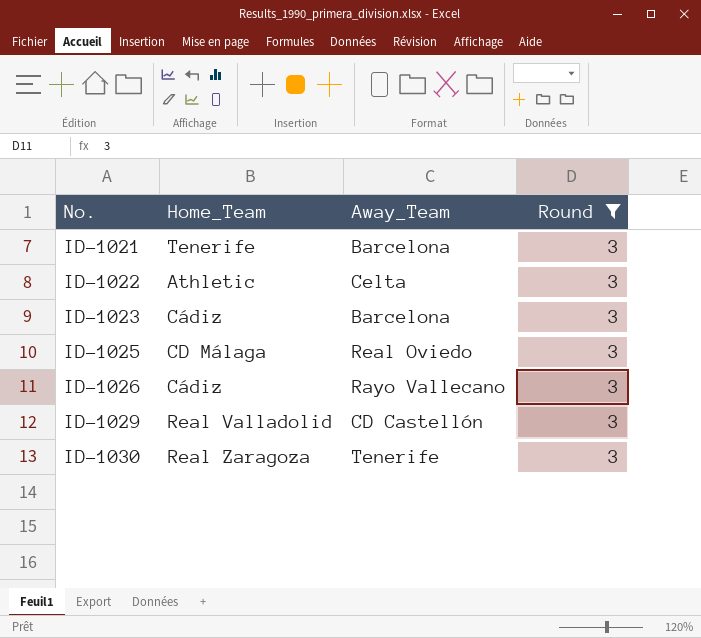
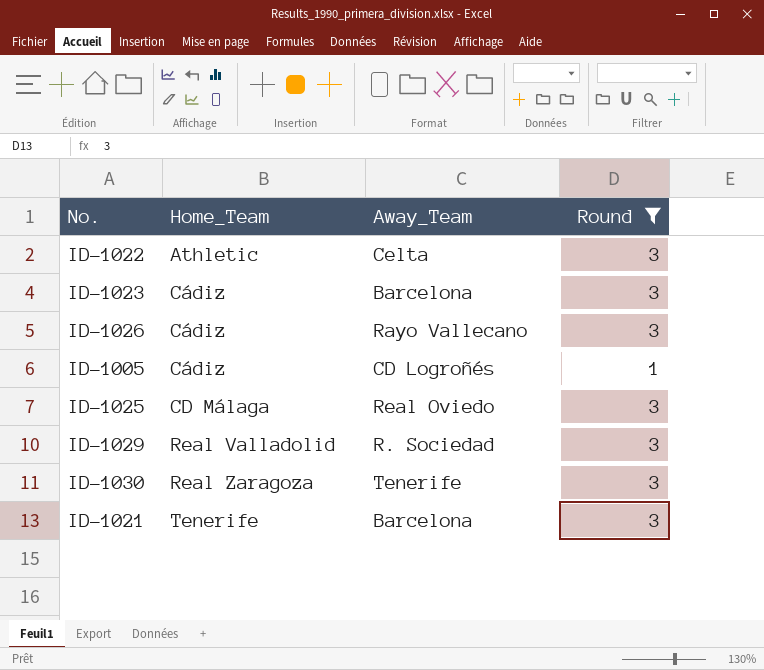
row order: No. ascending -> Home_Team ascending
row ID-1005: none -> Cádiz | CD Logroñés | 1
ID-1029 | Away_Team: CD Castellón -> R. Sociedad

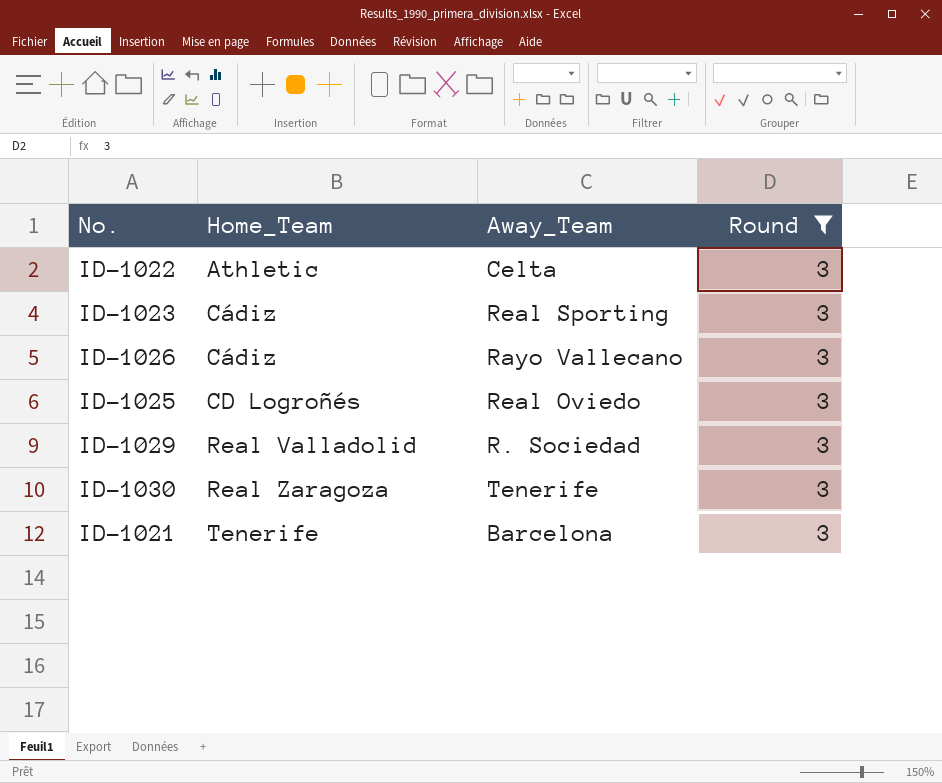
row ID-1005: Cádiz | CD Logroñés | 1 -> none
ID-1023 | Away_Team: Barcelona -> Real Sporting
ID-1025 | Home_Team: CD Málaga -> CD Logroñés

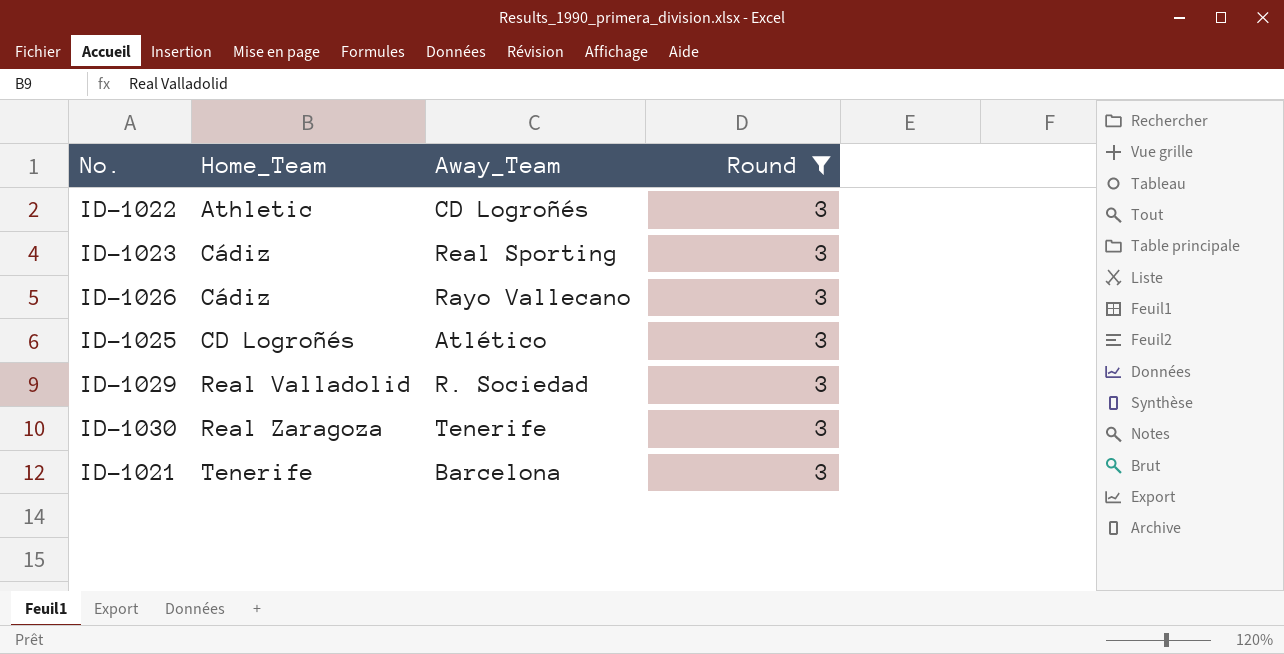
ID-1022 | Away_Team: Celta -> CD Logroñés
ID-1025 | Away_Team: Real Oviedo -> Atlético

